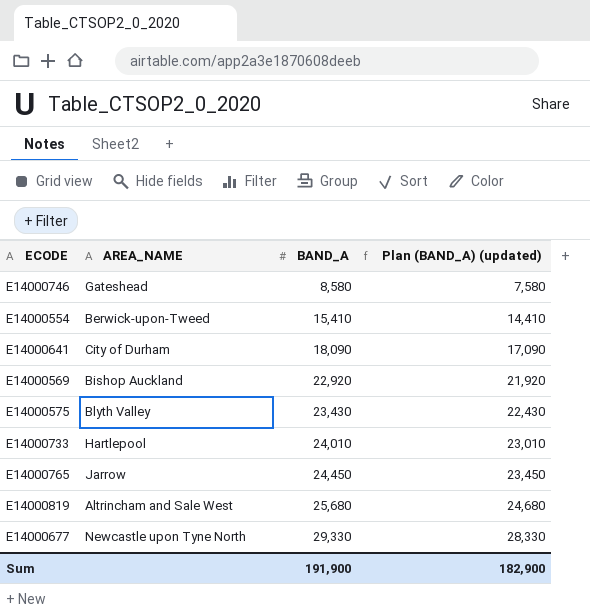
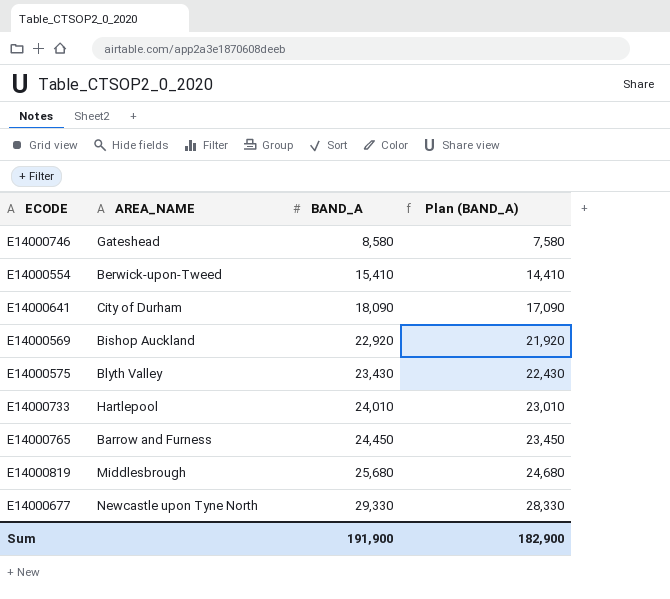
column name: Plan (BAND_A) (updated) -> Plan (BAND_A)
E14000765 | AREA_NAME: Jarrow -> Barrow and Furness
E14000819 | AREA_NAME: Altrincham and Sale West -> Middlesbrough

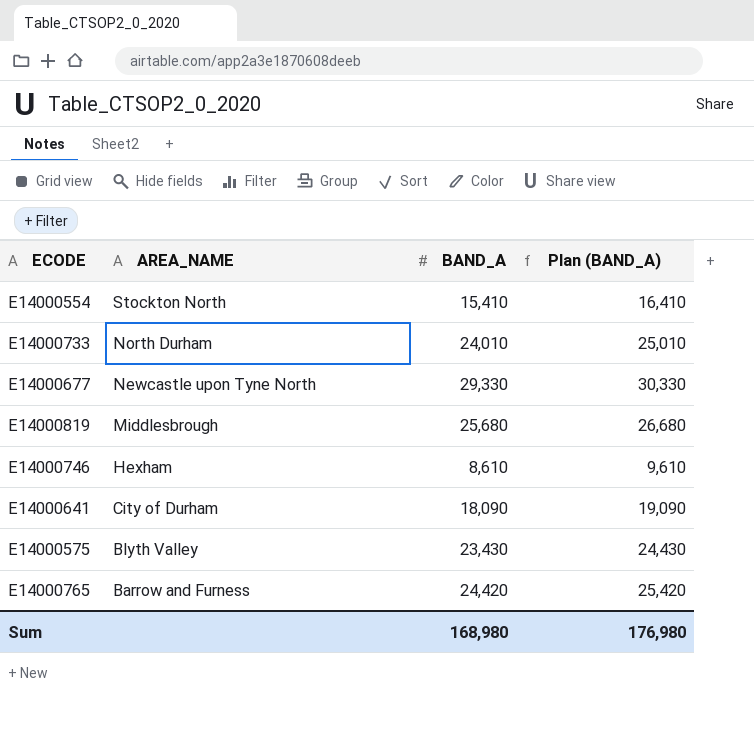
row order: BAND_A ascending -> AREA_NAME descending
column Plan (BAND_A) | formula: [BAND_A] - 1000 -> [BAND_A] + 1000
row E14000569: Bishop Auckland | 22,920 | 21,920 -> none
E14000554 | AREA_NAME: Berwick-upon-Tweed -> Stockton North
E14000733 | AREA_NAME: Hartlepool -> North Durham
E14000746 | AREA_NAME: Gateshead -> Hexham
E14000746 | BAND_A: 8,580 -> 8,610
E14000765 | BAND_A: 24,450 -> 24,420
Sum | BAND_A: 191,900 -> 168,980
Sum | Plan (BAND_A): 182,900 -> 176,980

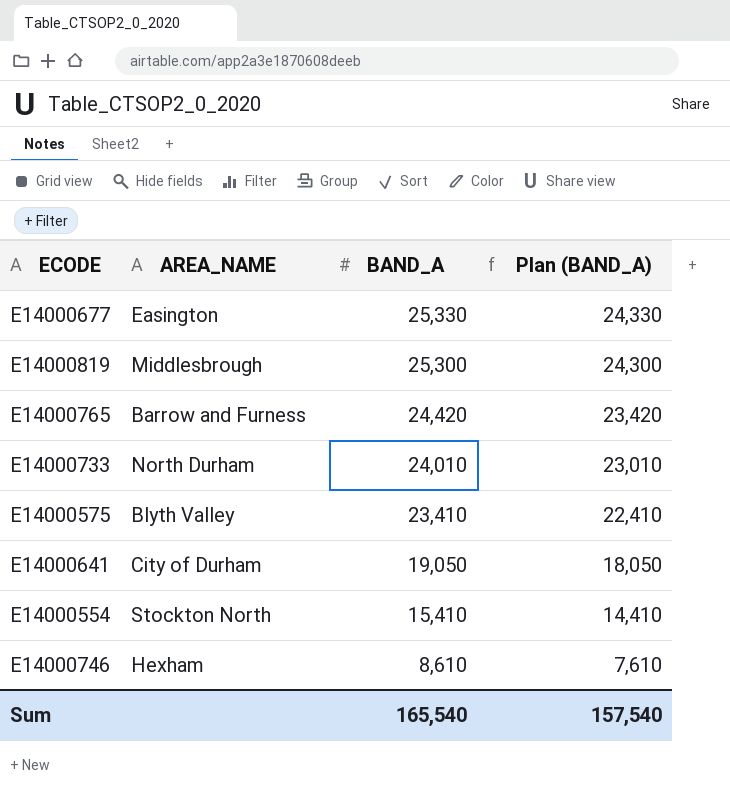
row order: AREA_NAME descending -> BAND_A descending
column Plan (BAND_A) | formula: [BAND_A] + 1000 -> [BAND_A] - 1000
E14000677 | AREA_NAME: Newcastle upon Tyne North -> Easington
E14000677 | BAND_A: 29,330 -> 25,330
E14000819 | BAND_A: 25,680 -> 25,300
E14000575 | BAND_A: 23,430 -> 23,410
E14000641 | BAND_A: 18,090 -> 19,050
Sum | BAND_A: 168,980 -> 165,540
Sum | Plan (BAND_A): 176,980 -> 157,540

